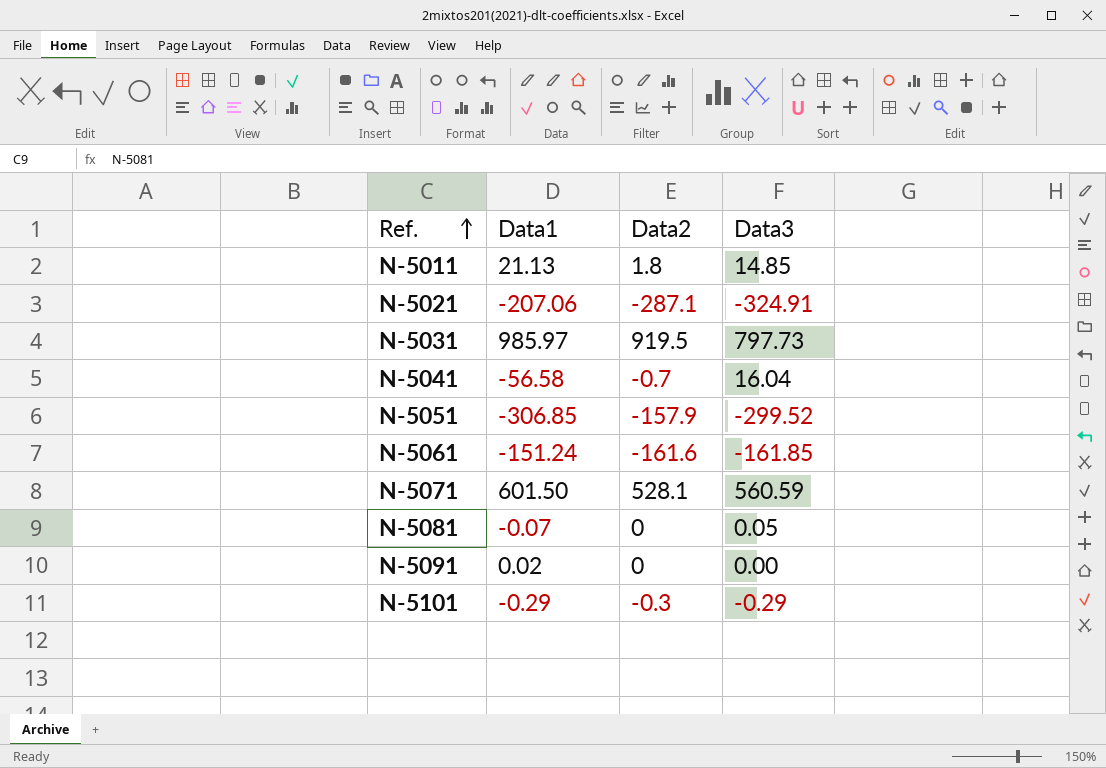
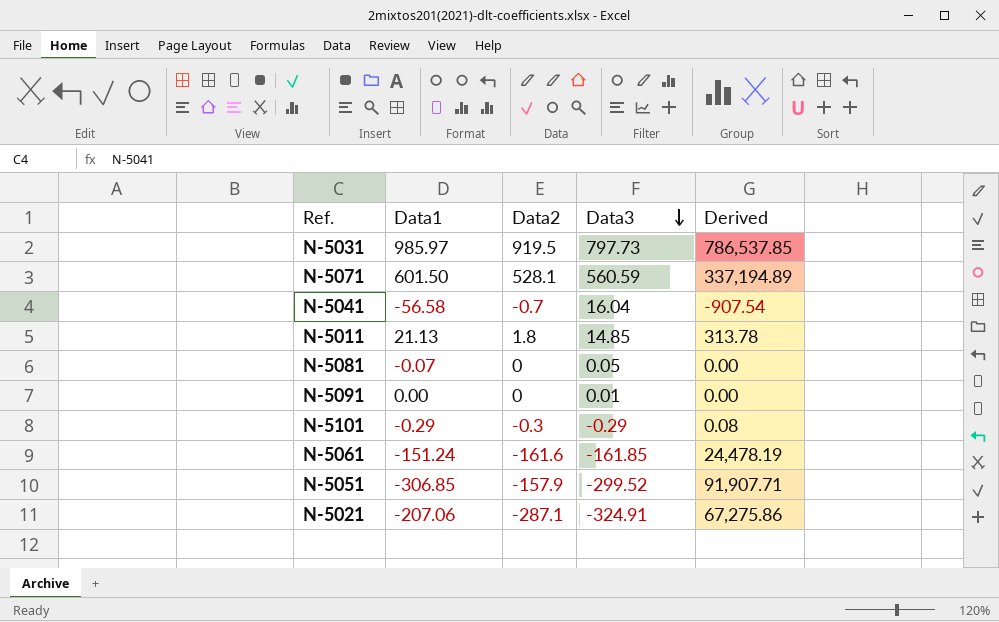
row order: Ref. ascending -> Data3 descending
column Derived | formula: none -> [Data1] * [Data3]
N-5091 | Data1: 0.02 -> 0.00
N-5091 | Data3: 0.00 -> 0.01

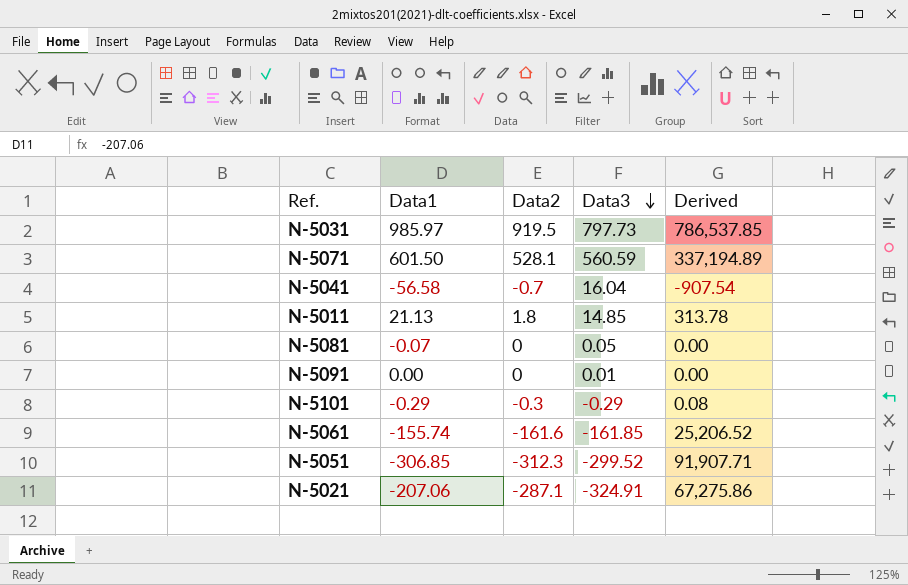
N-5061 | Data1: -151.24 -> -155.74
N-5061 | Derived: 24,478.19 -> 25,206.52
N-5051 | Data2: -157.9 -> -312.3

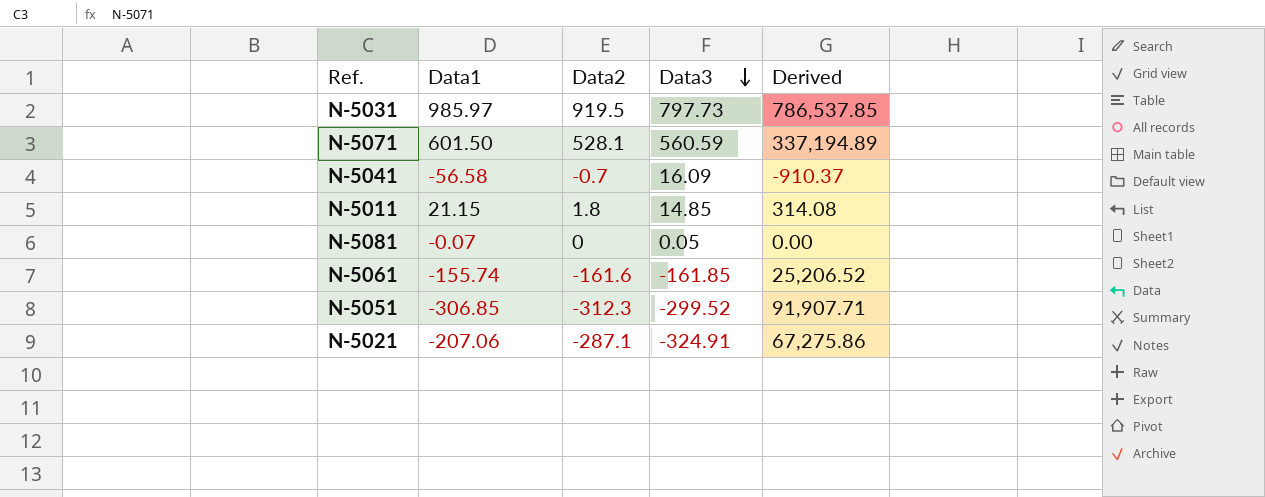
row N-5091: 0.00 | 0 | 0.01 | 0.00 -> none
row N-5101: -0.29 | -0.3 | -0.29 | 0.08 -> none
N-5041 | Data3: 16.04 -> 16.09
N-5041 | Derived: -907.54 -> -910.37
N-5011 | Data1: 21.13 -> 21.15
N-5011 | Derived: 313.78 -> 314.08

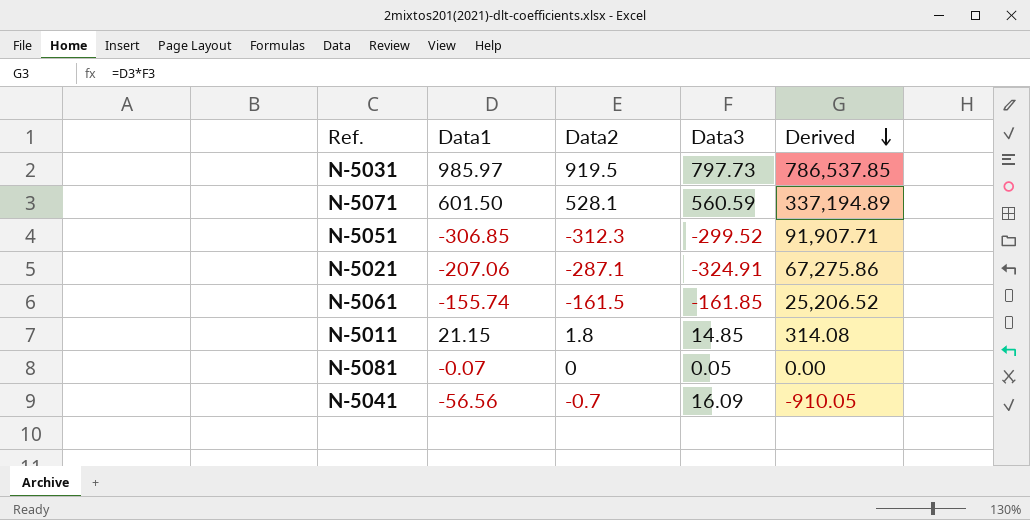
row order: Data3 descending -> Derived descending
N-5061 | Data2: -161.6 -> -161.5
N-5041 | Data1: -56.58 -> -56.56
N-5041 | Derived: -910.37 -> -910.05

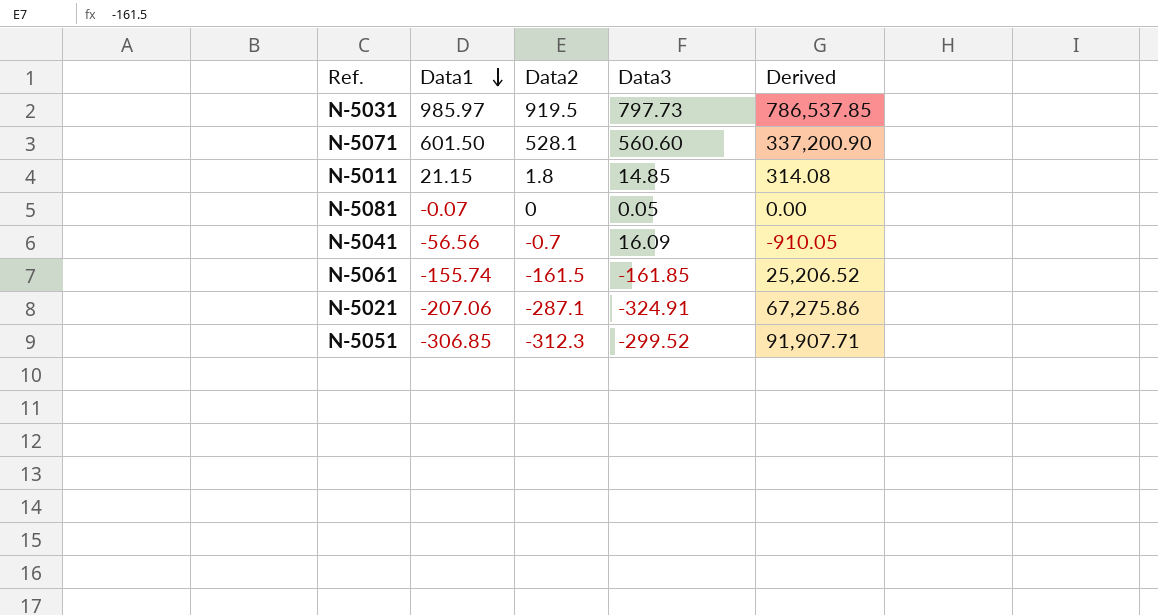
row order: Derived descending -> Data1 descending
N-5071 | Data3: 560.59 -> 560.60
N-5071 | Derived: 337,194.89 -> 337,200.90

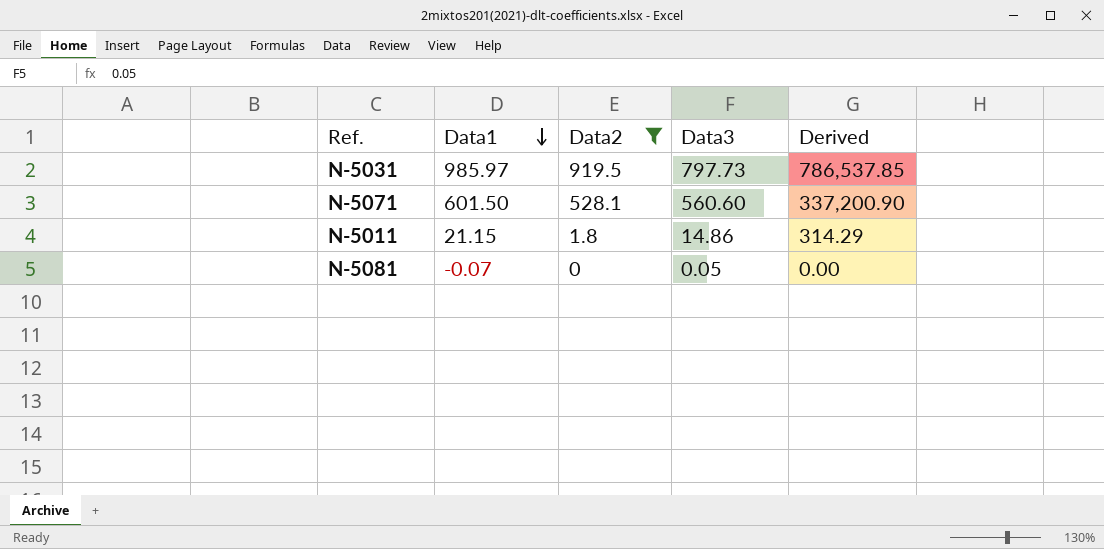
filter: none -> Data2 >= 0
N-5011 | Data3: 14.85 -> 14.86
N-5011 | Derived: 314.08 -> 314.29

